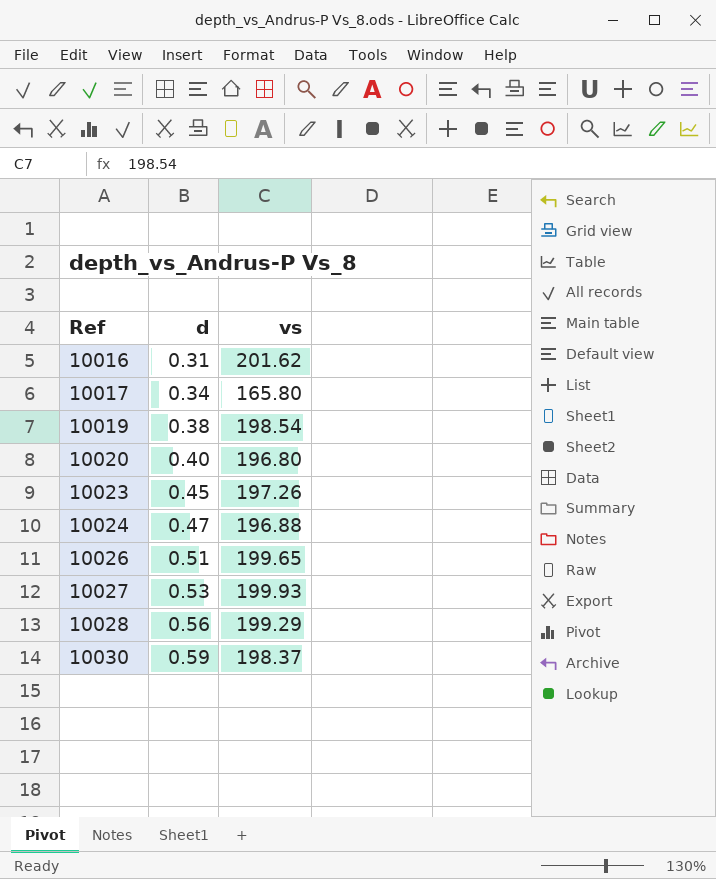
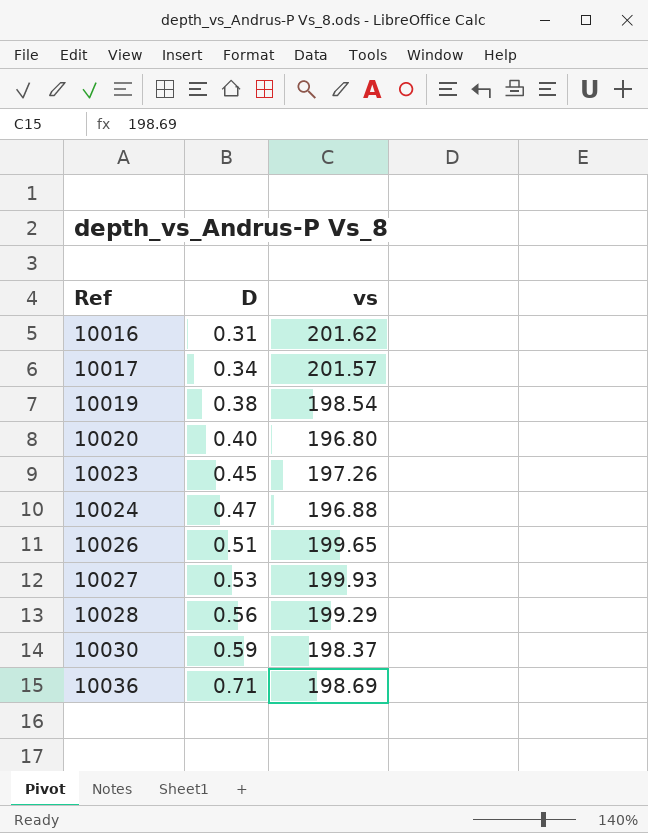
column name: d -> D
10017 | vs: 165.80 -> 201.57
row 10036: none -> 0.71 | 198.69

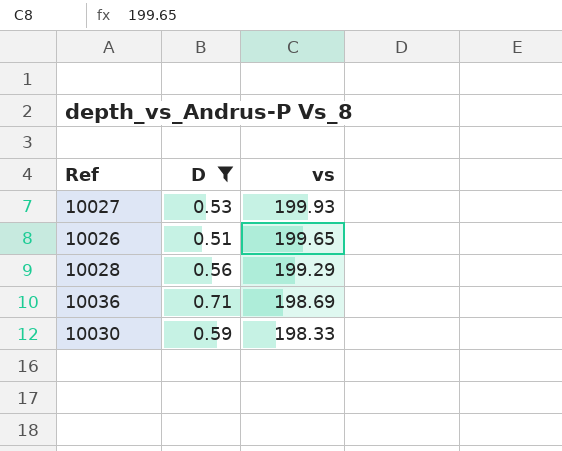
filter: none -> D >= 0.51
row order: Ref ascending -> vs descending
10030 | vs: 198.37 -> 198.33

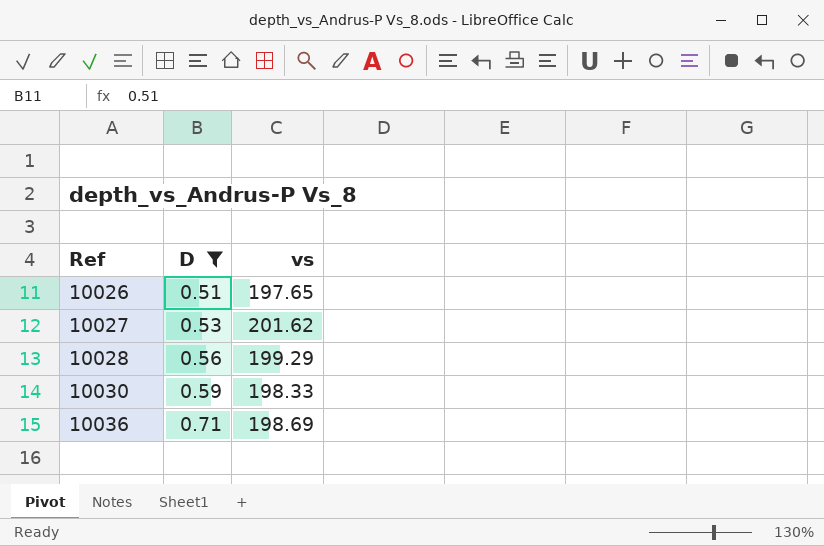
row order: vs descending -> Ref ascending
10026 | vs: 199.65 -> 197.65
10027 | vs: 199.93 -> 201.62

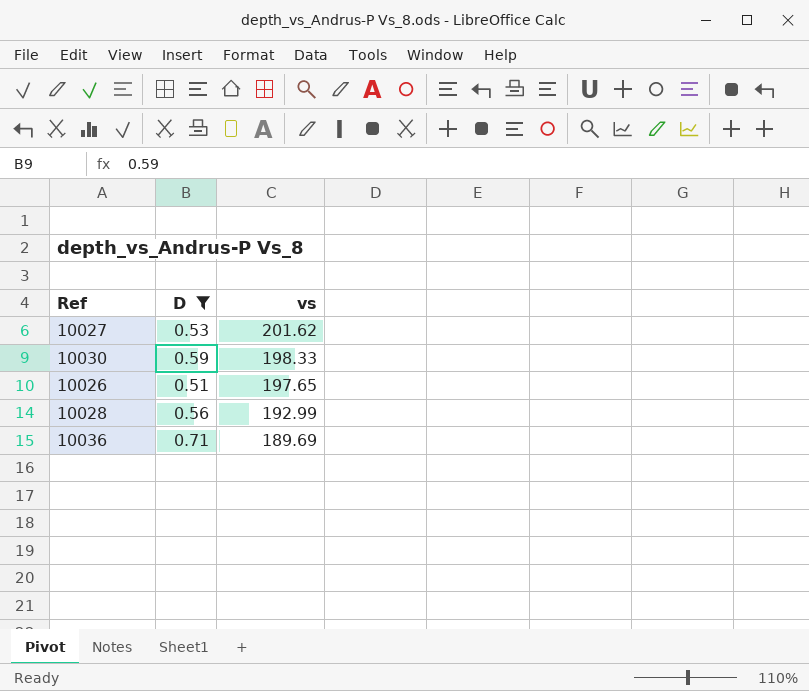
row order: Ref ascending -> vs descending
10028 | vs: 199.29 -> 192.99
10036 | vs: 198.69 -> 189.69

